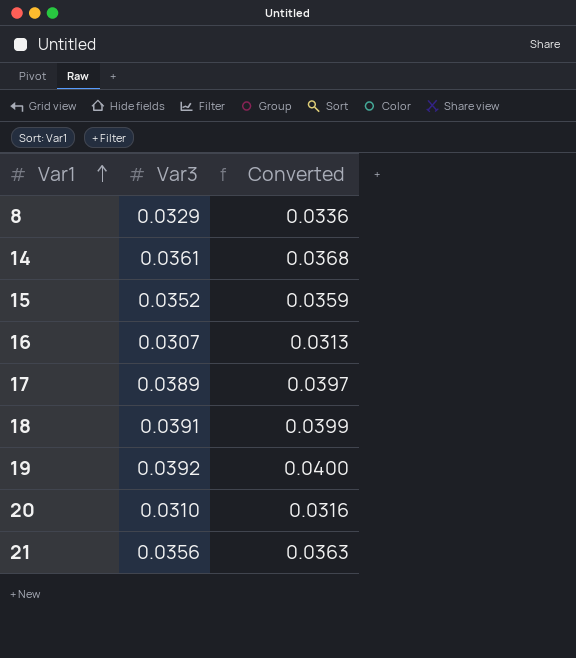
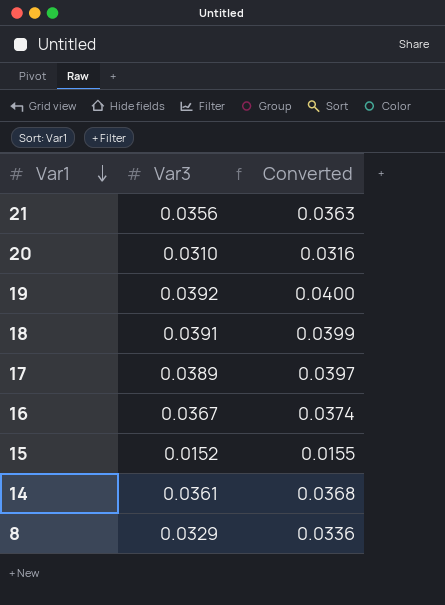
row order: Var1 ascending -> Var1 descending
16 | Var3: 0.0307 -> 0.0367
16 | Converted: 0.0313 -> 0.0374
15 | Var3: 0.0352 -> 0.0152
15 | Converted: 0.0359 -> 0.0155

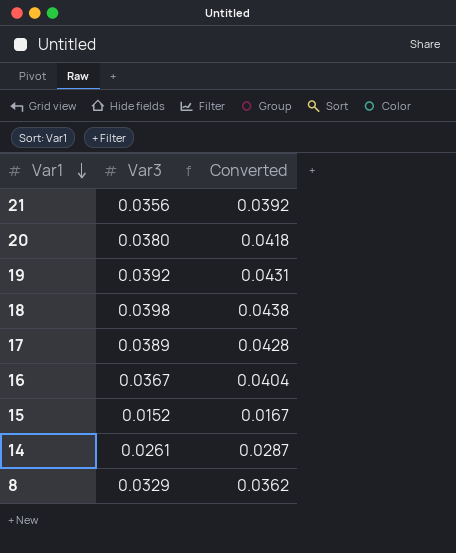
column Converted | formula: [Var3] * 1.02 -> [Var3] * 1.1
20 | Var3: 0.0310 -> 0.0380
18 | Var3: 0.0391 -> 0.0398
14 | Var3: 0.0361 -> 0.0261

